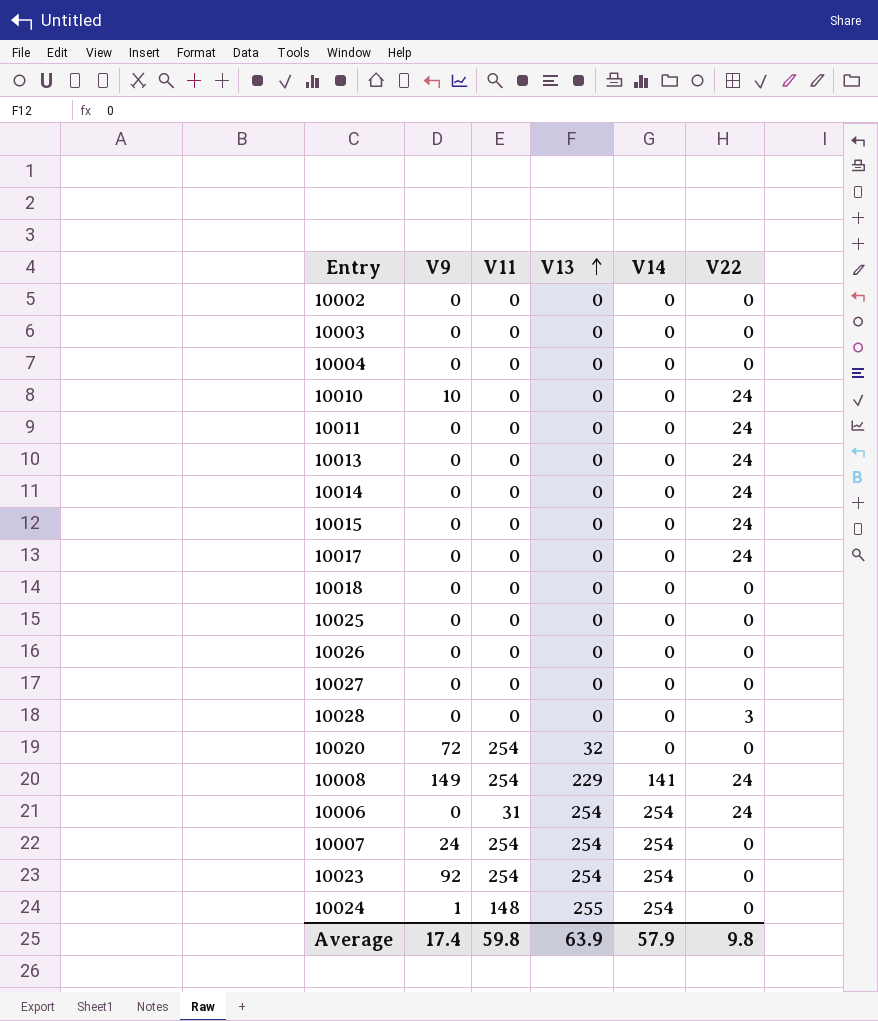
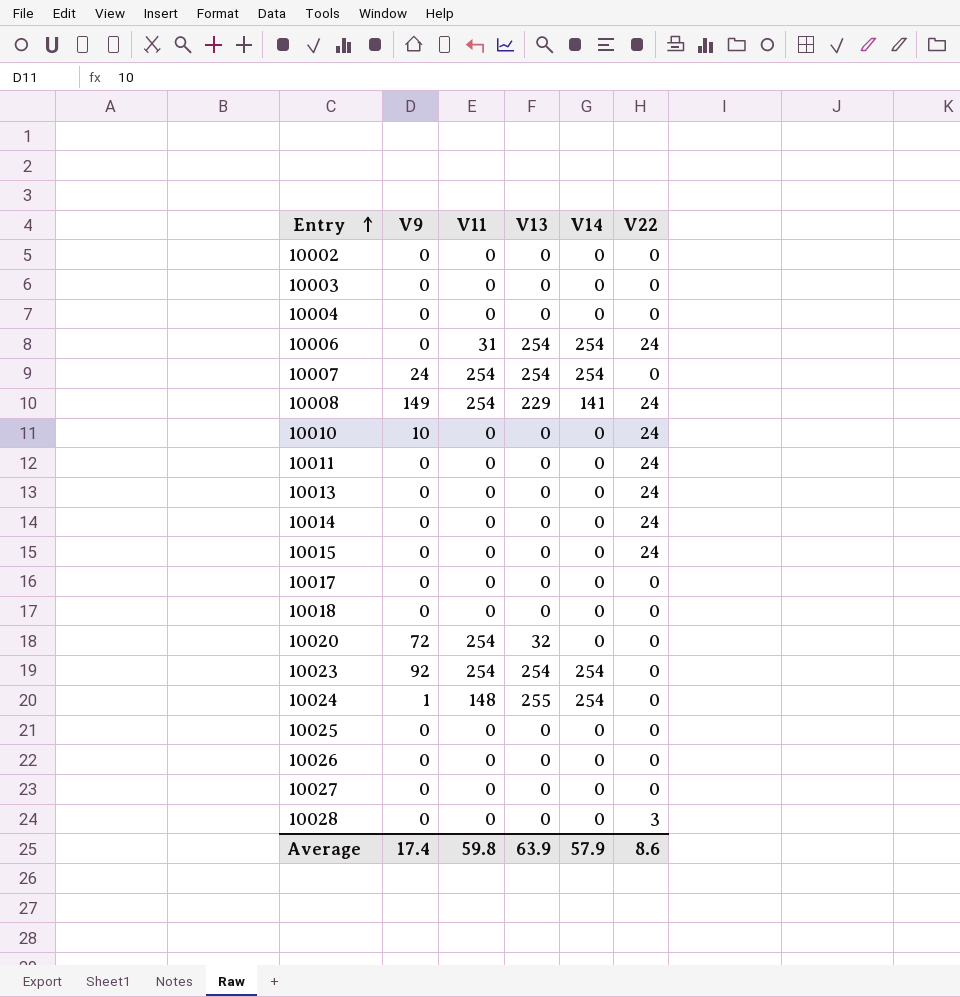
row order: V13 ascending -> Entry ascending
10017 | V22: 24 -> 0
Average | V22: 9.8 -> 8.6

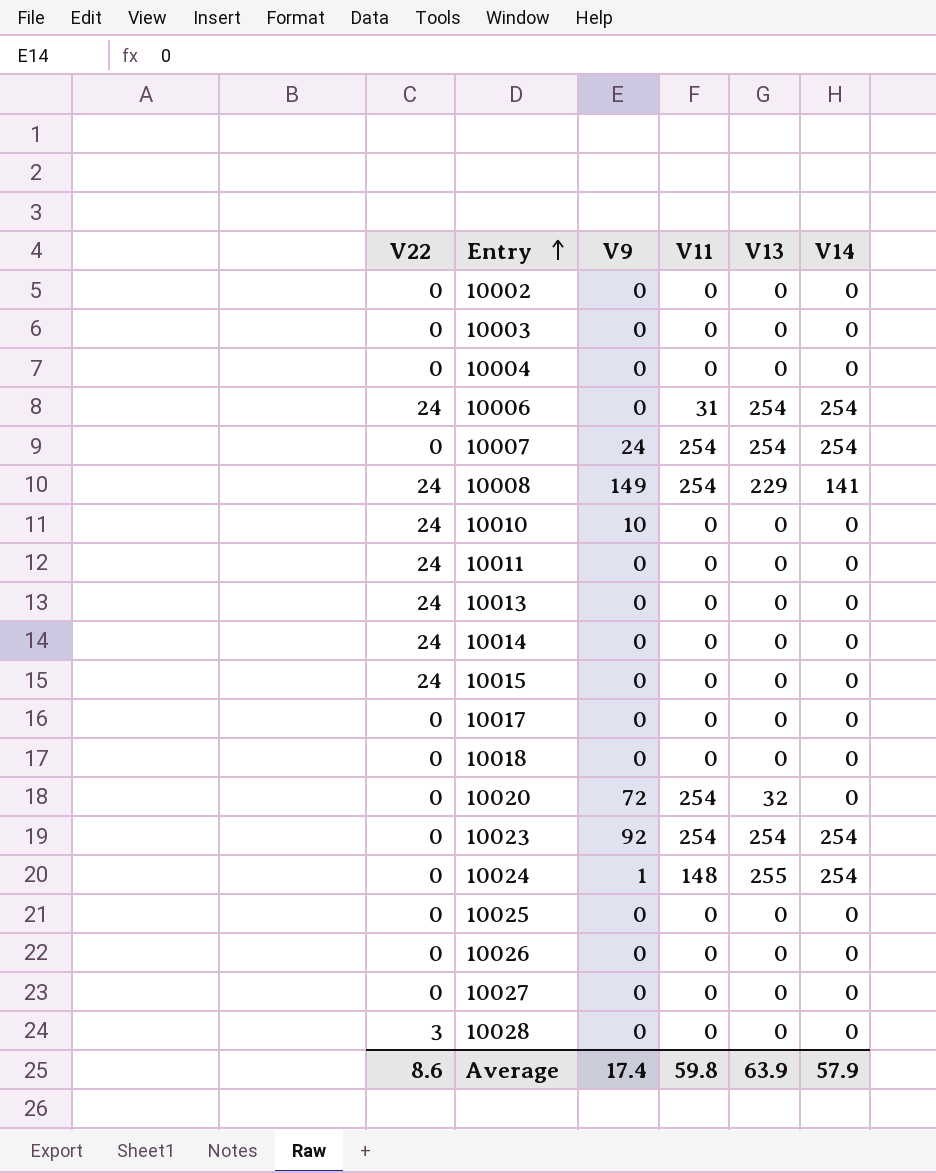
column V22 | position: 6 -> 1

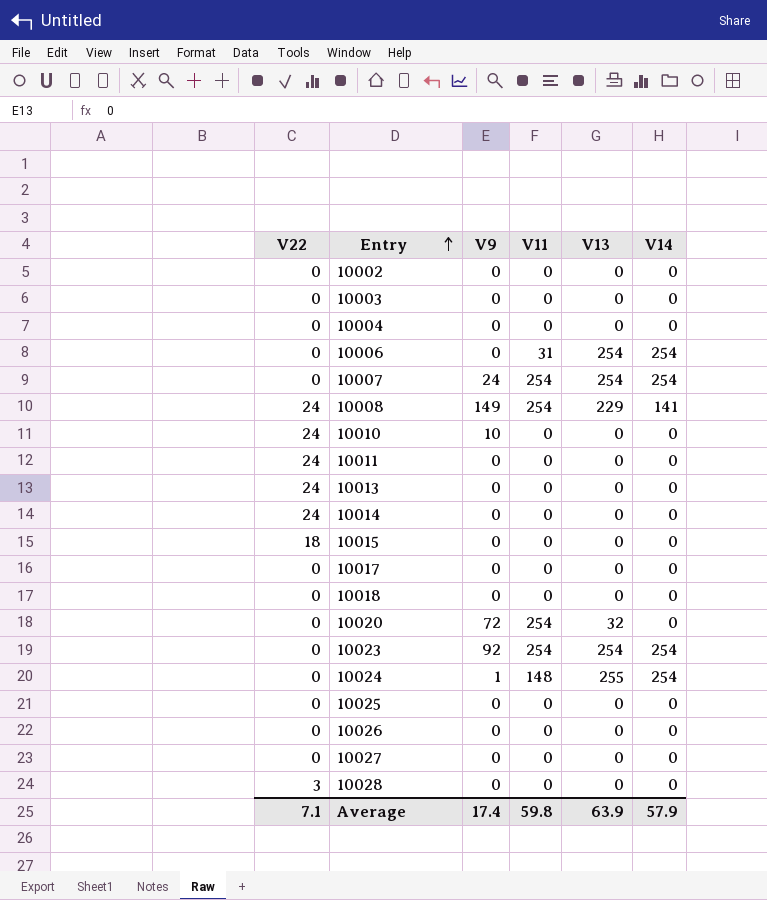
10006 | V22: 24 -> 0
10015 | V22: 24 -> 18
Average | V22: 8.6 -> 7.1

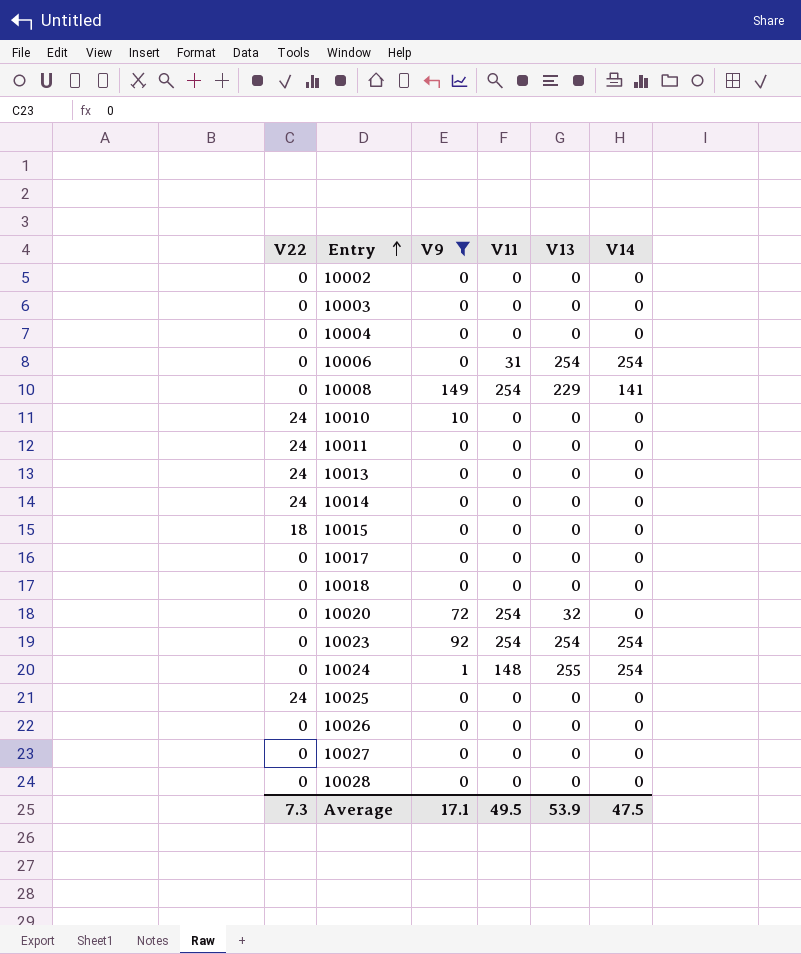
filter: none -> V9 != 24
10008 | V22: 24 -> 0
10025 | V22: 0 -> 24
10028 | V22: 3 -> 0
Average | V22: 7.1 -> 7.3
Average | V9: 17.4 -> 17.1
Average | V11: 59.8 -> 49.5
Average | V13: 63.9 -> 53.9
Average | V14: 57.9 -> 47.5

